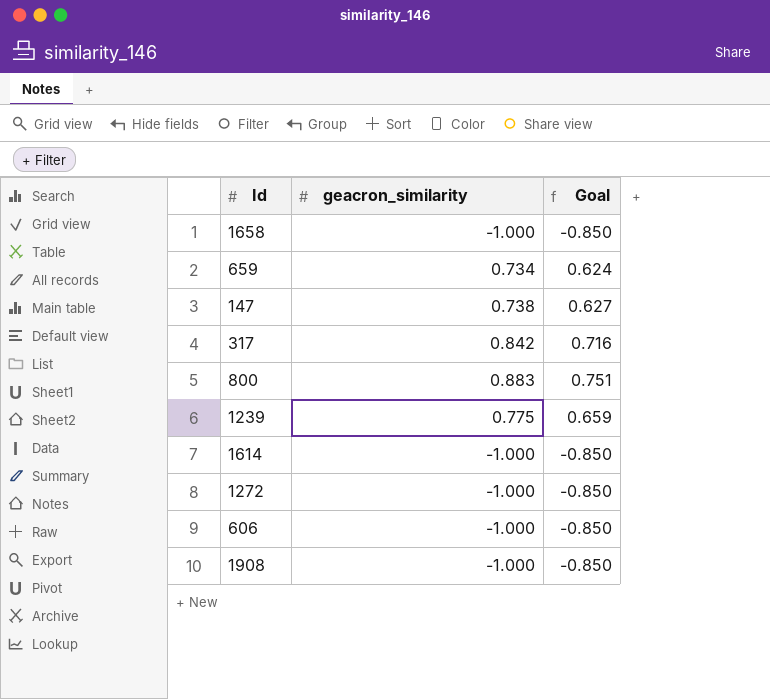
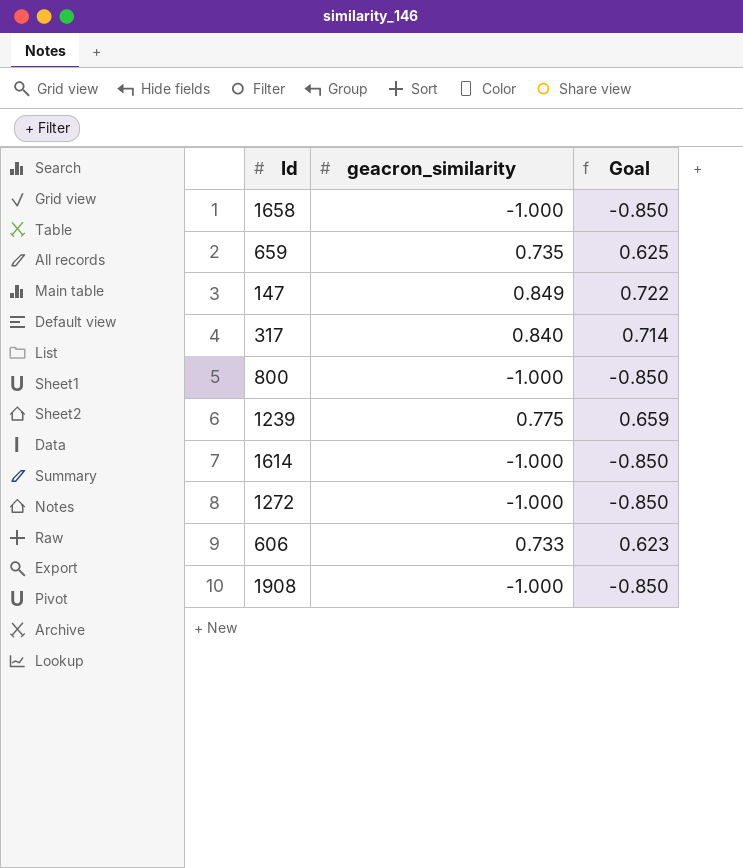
659 | geacron_similarity: 0.734 -> 0.735
659 | Goal: 0.624 -> 0.625
147 | geacron_similarity: 0.738 -> 0.849
147 | Goal: 0.627 -> 0.722
317 | geacron_similarity: 0.842 -> 0.840
317 | Goal: 0.716 -> 0.714
800 | geacron_similarity: 0.883 -> -1.000
800 | Goal: 0.751 -> -0.850
606 | geacron_similarity: -1.000 -> 0.733
606 | Goal: -0.850 -> 0.623

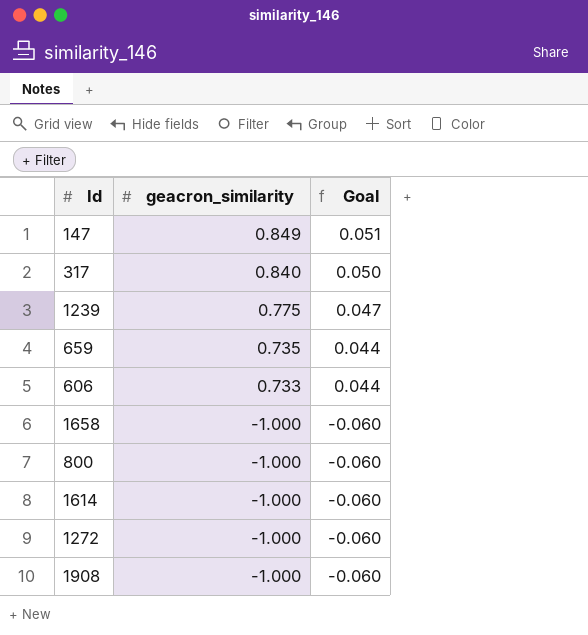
row order: none -> geacron_similarity descending
column Goal | formula: [geacron_similarity] * 0.85 -> [geacron_similarity] * 0.06

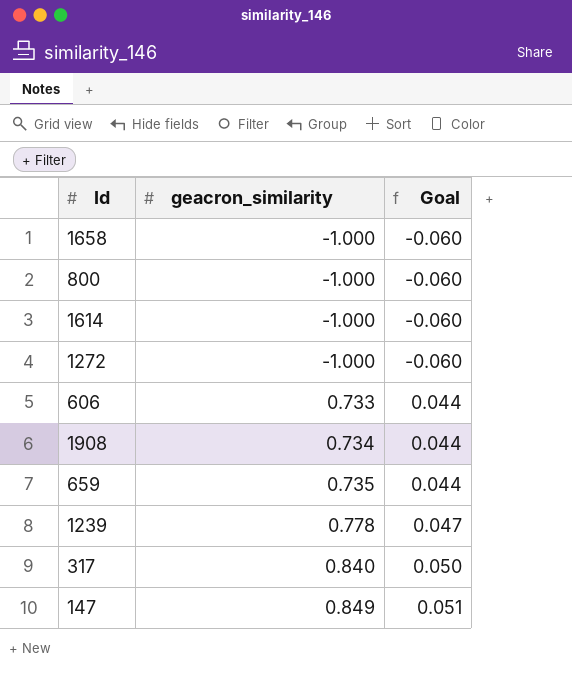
row order: geacron_similarity descending -> geacron_similarity ascending
1908 | geacron_similarity: -1.000 -> 0.734
1908 | Goal: -0.060 -> 0.044
1239 | geacron_similarity: 0.775 -> 0.778

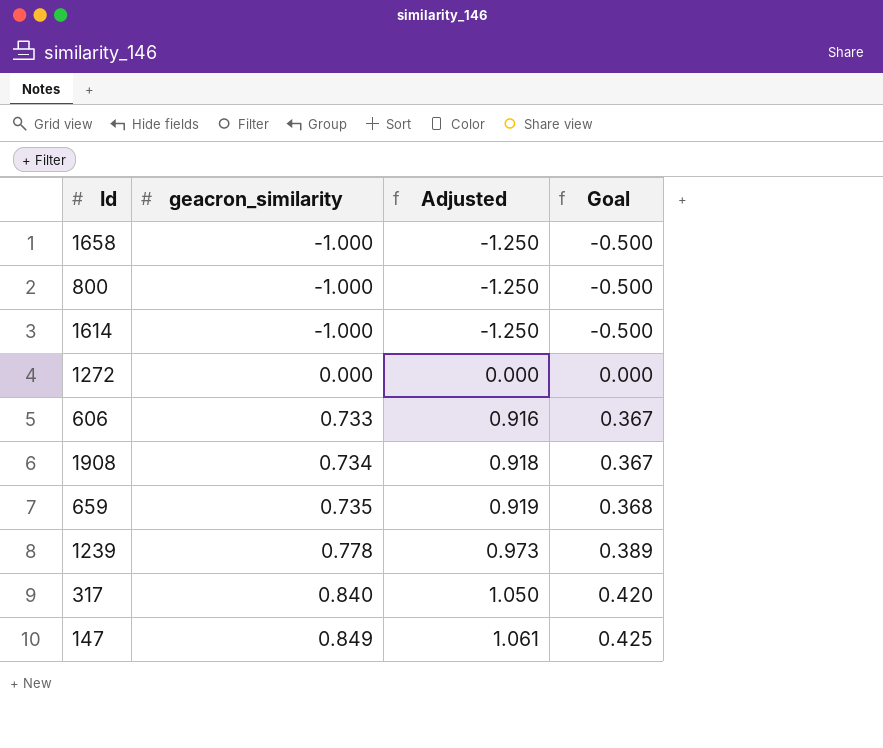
column Adjusted | formula: none -> [geacron_similarity] * 1.25
column Goal | formula: [geacron_similarity] * 0.06 -> [geacron_similarity] * 0.5
1272 | geacron_similarity: -1.000 -> 0.000

